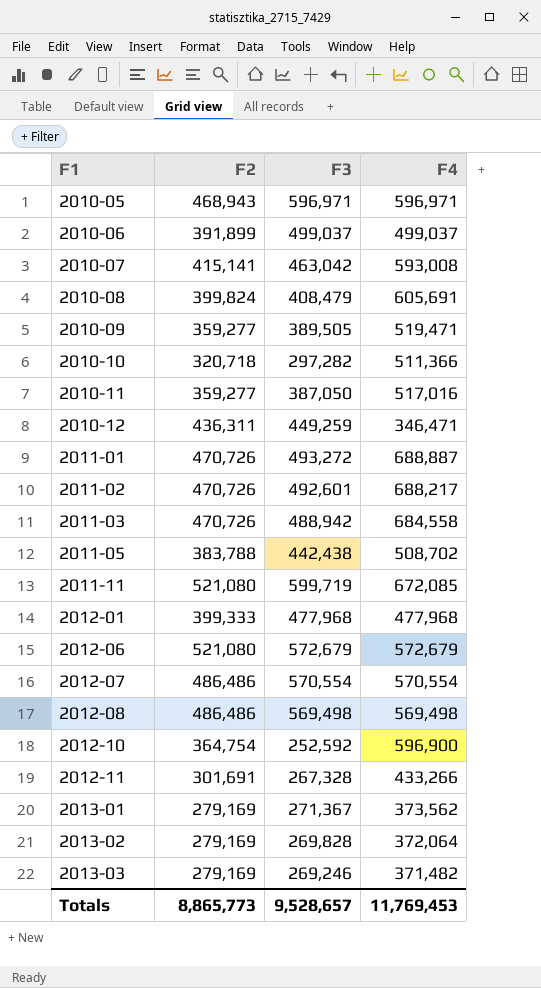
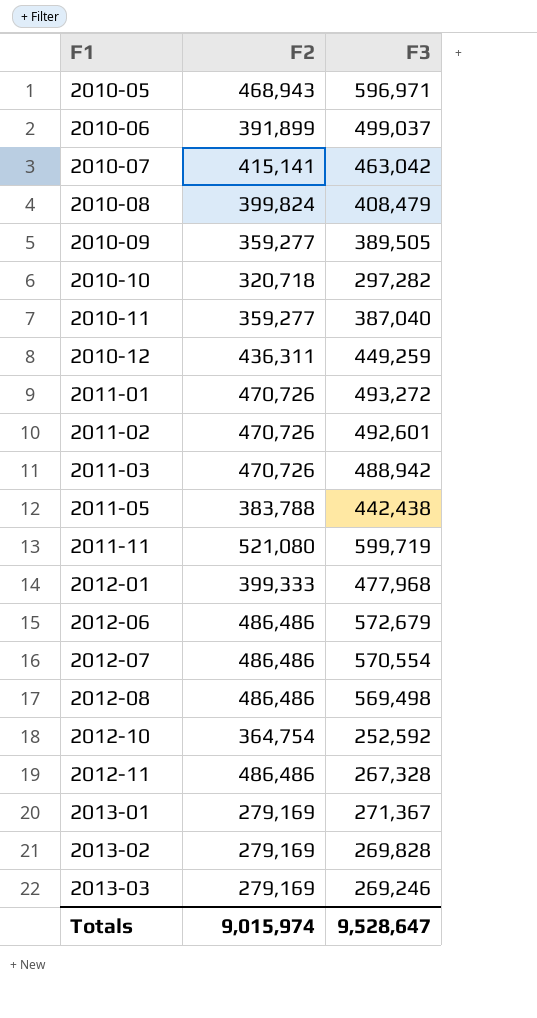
column F4 | position: 4 -> none
2010-11 | F3: 387,050 -> 387,040
2012-06 | F2: 521,080 -> 486,486
2012-11 | F2: 301,691 -> 486,486
Totals | F2: 8,865,773 -> 9,015,974
Totals | F3: 9,528,657 -> 9,528,647

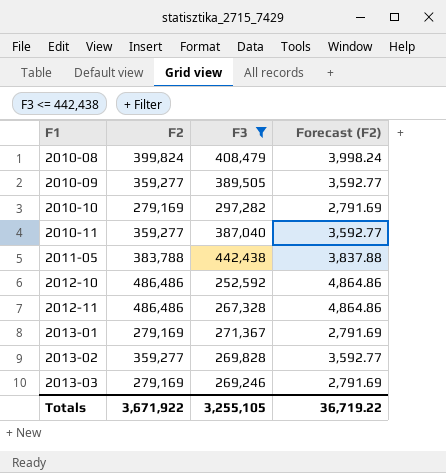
filter: none -> F3 <= 442,438
column Forecast (F2) | formula: none -> [F2] * 0.01
2010-10 | F2: 320,718 -> 279,169
2012-10 | F2: 364,754 -> 486,486
2013-02 | F2: 279,169 -> 359,277
Totals | F2: 9,015,974 -> 3,671,922
Totals | F3: 9,528,647 -> 3,255,105

